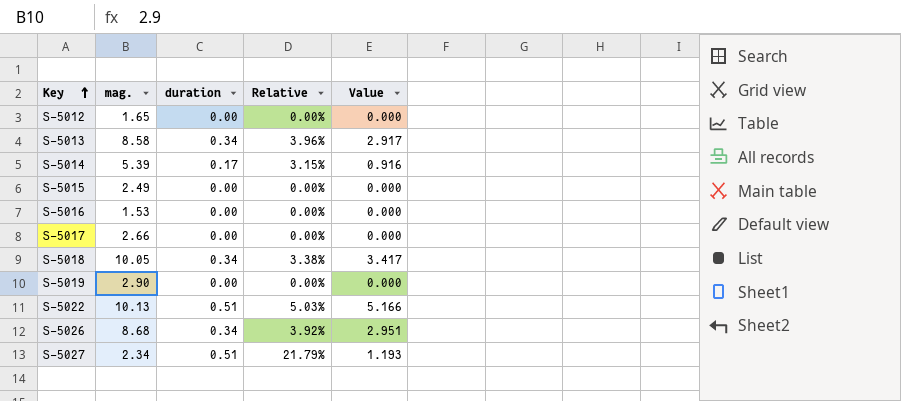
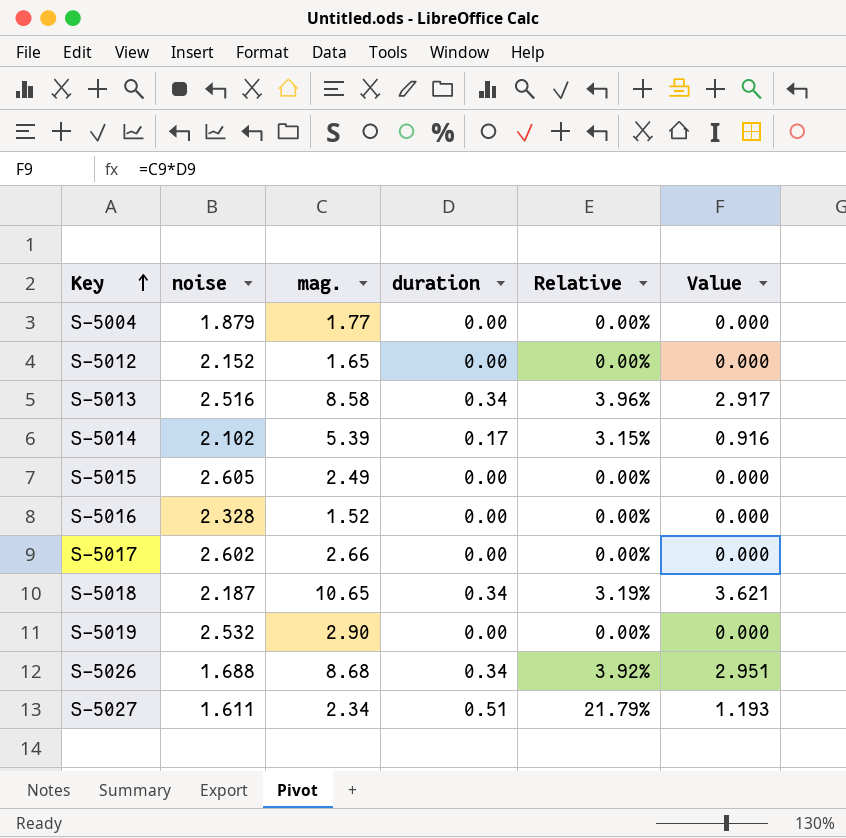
column noise | position: none -> 2
row S-5022: 10.13 | 0.51 | 5.03% | 5.166 -> none
row S-5004: none -> 1.879 | 1.77 | 0.00 | 0.00% | 0.000
S-5016 | mag.: 1.53 -> 1.52
S-5018 | mag.: 10.05 -> 10.65
S-5018 | Relative: 3.38% -> 3.19%
S-5018 | Value: 3.417 -> 3.621

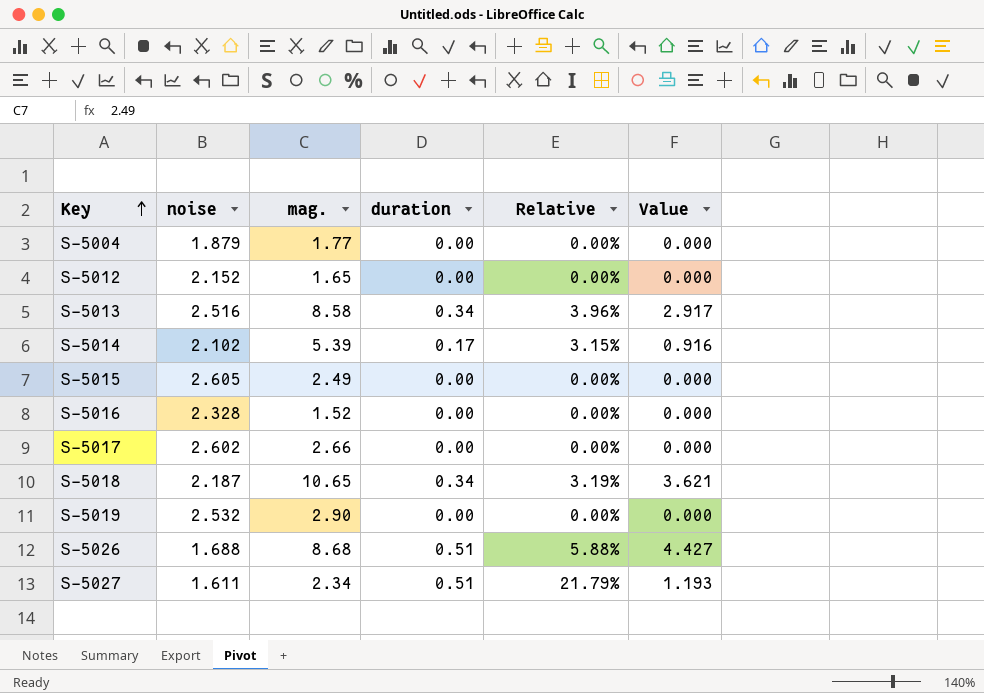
S-5026 | duration: 0.34 -> 0.51
S-5026 | Relative: 3.92% -> 5.88%
S-5026 | Value: 2.951 -> 4.427

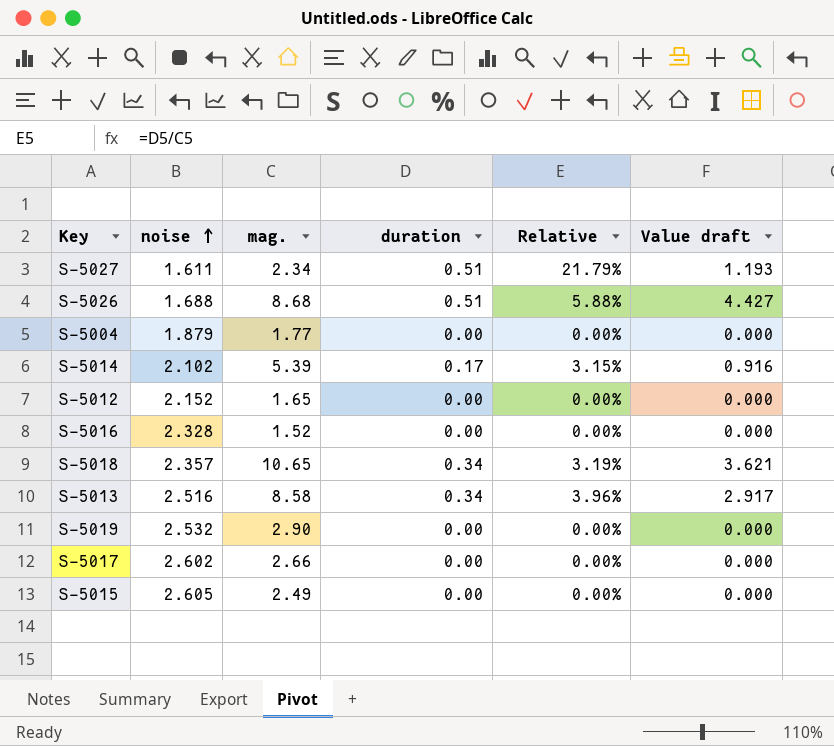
row order: Key ascending -> noise ascending
column name: Value -> Value draft
S-5018 | noise: 2.187 -> 2.357

